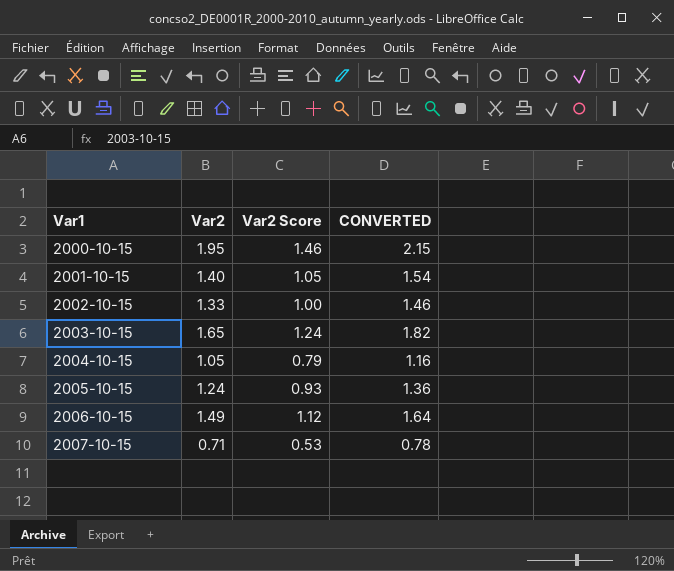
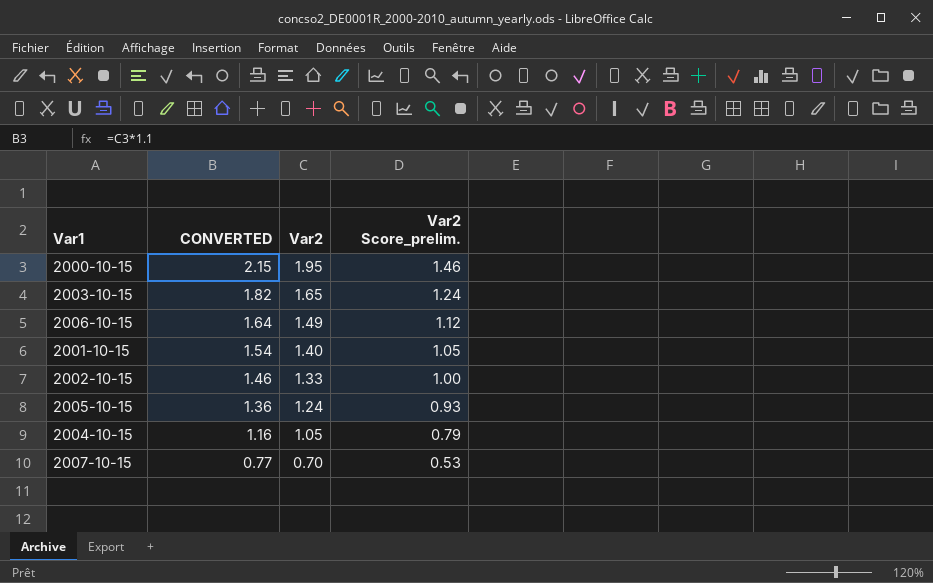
row order: Var1 ascending -> CONVERTED descending
column CONVERTED | position: 4 -> 2
column name: Var2 Score -> Var2 Score_prelim.
2007-10-15 | CONVERTED: 0.78 -> 0.77
2007-10-15 | Var2: 0.71 -> 0.70

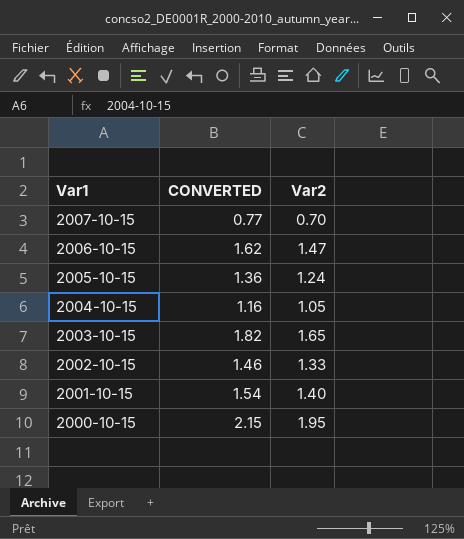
row order: CONVERTED descending -> Var1 descending
column Var2 Score_prelim. | formula: [Var2] * 0.75 -> none
2006-10-15 | CONVERTED: 1.64 -> 1.62
2006-10-15 | Var2: 1.49 -> 1.47

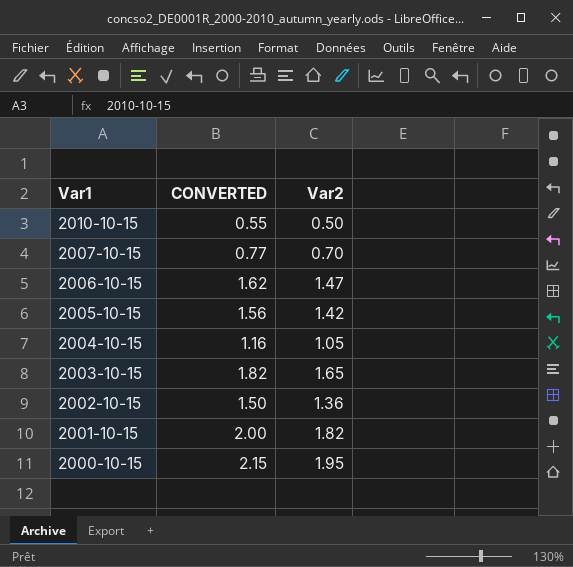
row 2010-10-15: none -> 0.55 | 0.50
2005-10-15 | CONVERTED: 1.36 -> 1.56
2005-10-15 | Var2: 1.24 -> 1.42
2002-10-15 | CONVERTED: 1.46 -> 1.50
2002-10-15 | Var2: 1.33 -> 1.36
2001-10-15 | CONVERTED: 1.54 -> 2.00
2001-10-15 | Var2: 1.40 -> 1.82

